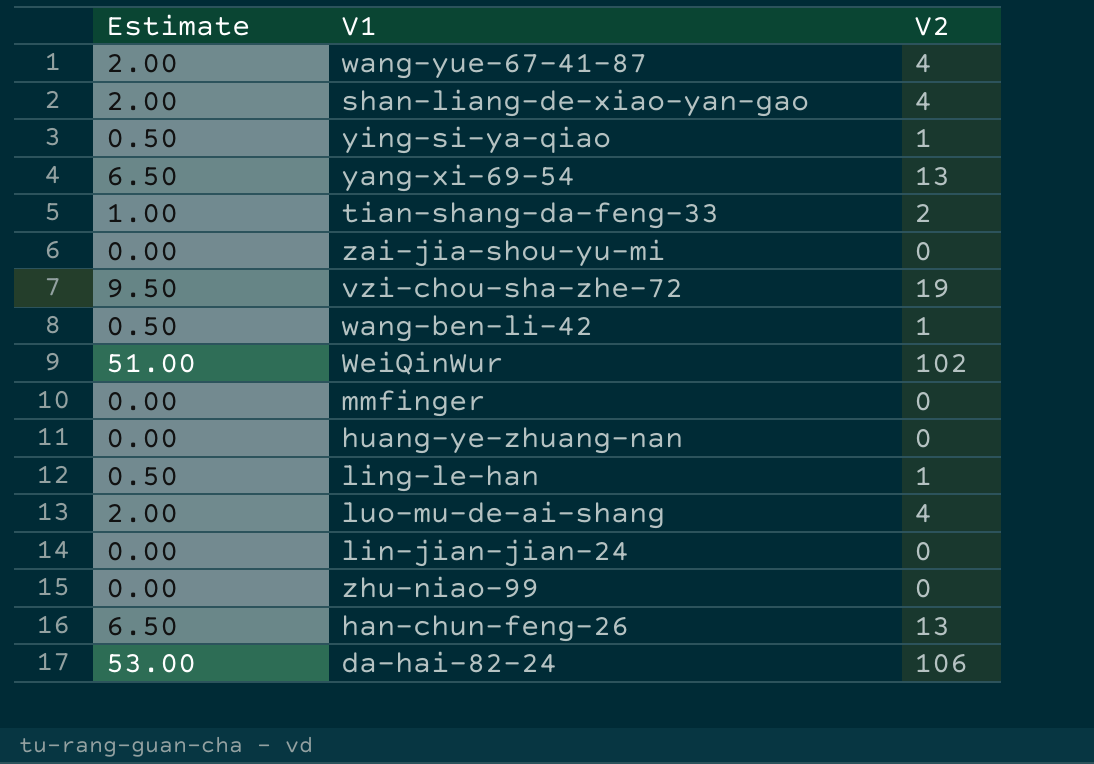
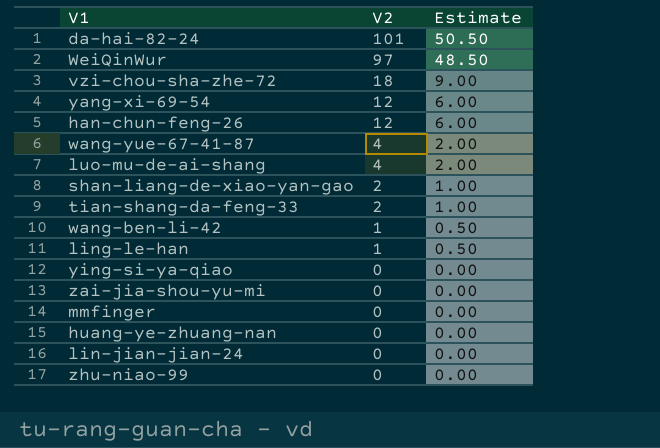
row order: none -> V2 descending
column Estimate | position: 1 -> 3
da-hai-82-24 | V2: 106 -> 101
da-hai-82-24 | Estimate: 53.00 -> 50.50
WeiQinWur | V2: 102 -> 97
WeiQinWur | Estimate: 51.00 -> 48.50
vzi-chou-sha-zhe-72 | V2: 19 -> 18
vzi-chou-sha-zhe-72 | Estimate: 9.50 -> 9.00
yang-xi-69-54 | V2: 13 -> 12
yang-xi-69-54 | Estimate: 6.50 -> 6.00
han-chun-feng-26 | V2: 13 -> 12
han-chun-feng-26 | Estimate: 6.50 -> 6.00
shan-liang-de-xiao-yan-gao | V2: 4 -> 2
shan-liang-de-xiao-yan-gao | Estimate: 2.00 -> 1.00
ying-si-ya-qiao | V2: 1 -> 0
ying-si-ya-qiao | Estimate: 0.50 -> 0.00

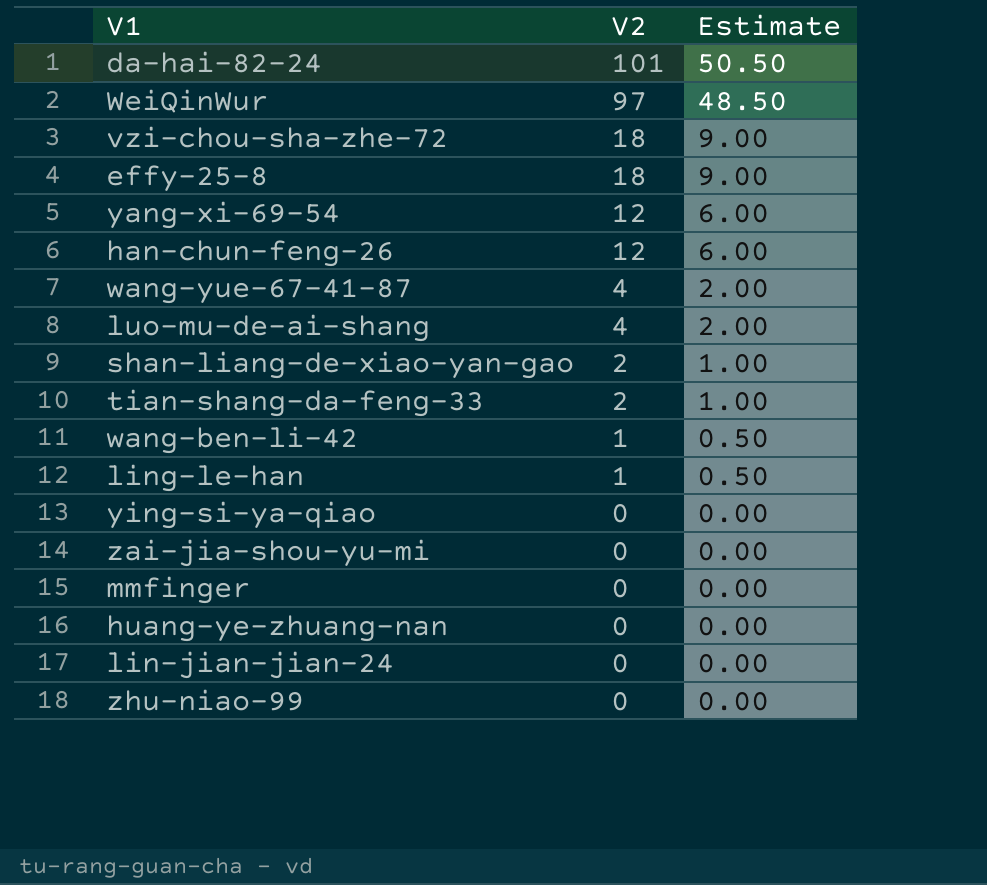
row effy-25-8: none -> 18 | 9.00

